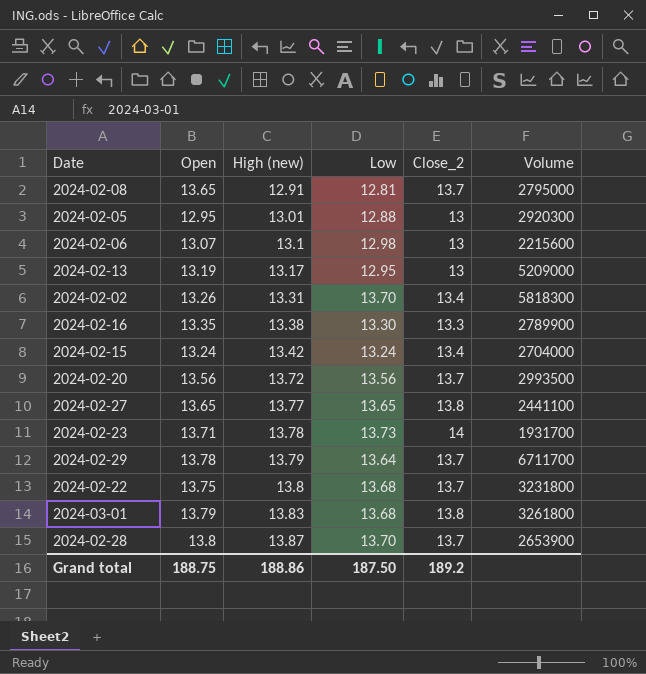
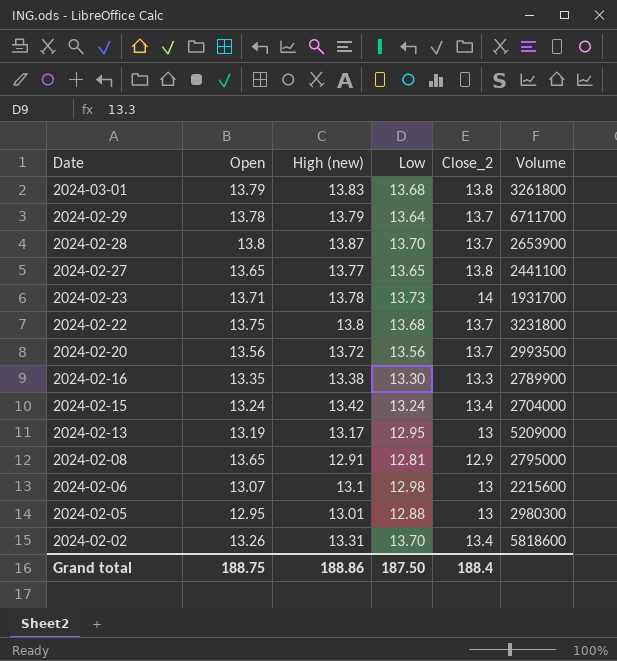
row order: High (new) ascending -> Date descending
2024-02-08 | Close_2: 13.7 -> 12.9
2024-02-05 | Volume: 2920300 -> 2980300
2024-02-02 | Volume: 5818300 -> 5818600
Grand total | Close_2: 189.2 -> 188.4

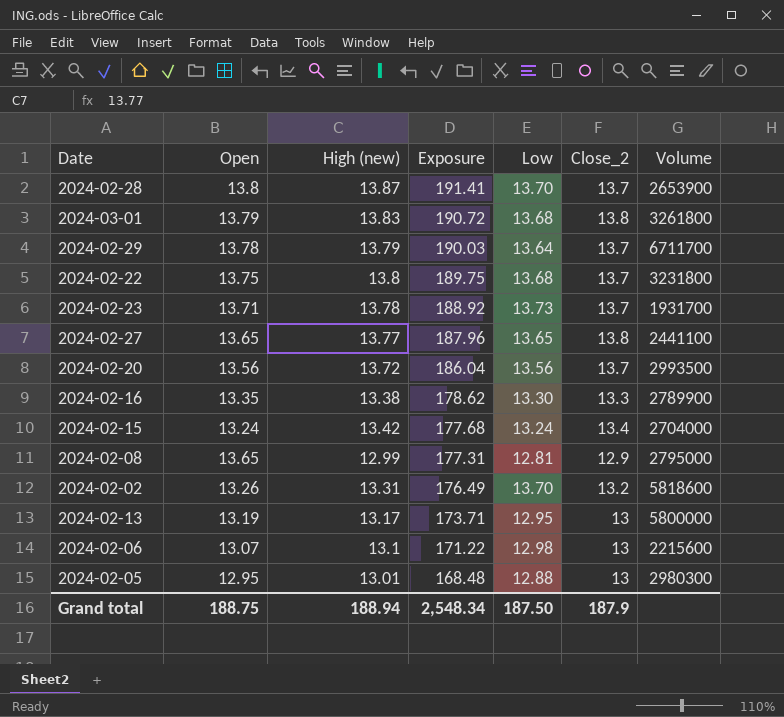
row order: Date descending -> Exposure descending
column Exposure | formula: none -> [Open] * [High (new)]
2024-02-23 | Close_2: 14 -> 13.7
2024-02-08 | High (new): 12.91 -> 12.99
2024-02-02 | Close_2: 13.4 -> 13.2
2024-02-13 | Volume: 5209000 -> 5800000
Grand total | High (new): 188.86 -> 188.94
Grand total | Close_2: 188.4 -> 187.9

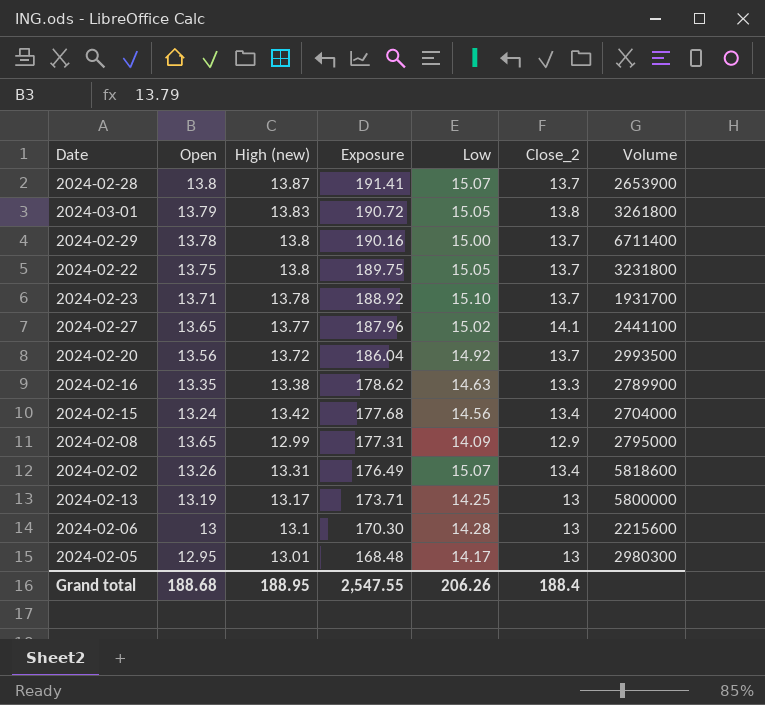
2024-02-28 | Low: 13.70 -> 15.07
2024-03-01 | Low: 13.68 -> 15.05
2024-02-29 | High (new): 13.79 -> 13.8
2024-02-29 | Exposure: 190.03 -> 190.16
2024-02-29 | Low: 13.64 -> 15.00
2024-02-29 | Volume: 6711700 -> 6711400
2024-02-22 | Low: 13.68 -> 15.05
2024-02-23 | Low: 13.73 -> 15.10
2024-02-27 | Low: 13.65 -> 15.02
2024-02-27 | Close_2: 13.8 -> 14.1
2024-02-20 | Low: 13.56 -> 14.92
2024-02-16 | Low: 13.30 -> 14.63
2024-02-15 | Low: 13.24 -> 14.56
2024-02-08 | Low: 12.81 -> 14.09
2024-02-02 | Low: 13.70 -> 15.07
2024-02-02 | Close_2: 13.2 -> 13.4
2024-02-13 | Low: 12.95 -> 14.25
2024-02-06 | Open: 13.07 -> 13
2024-02-06 | Exposure: 171.22 -> 170.30
2024-02-06 | Low: 12.98 -> 14.28
2024-02-05 | Low: 12.88 -> 14.17
Grand total | Open: 188.75 -> 188.68
Grand total | High (new): 188.94 -> 188.95
Grand total | Exposure: 2,548.34 -> 2,547.55
Grand total | Low: 187.50 -> 206.26
Grand total | Close_2: 187.9 -> 188.4

